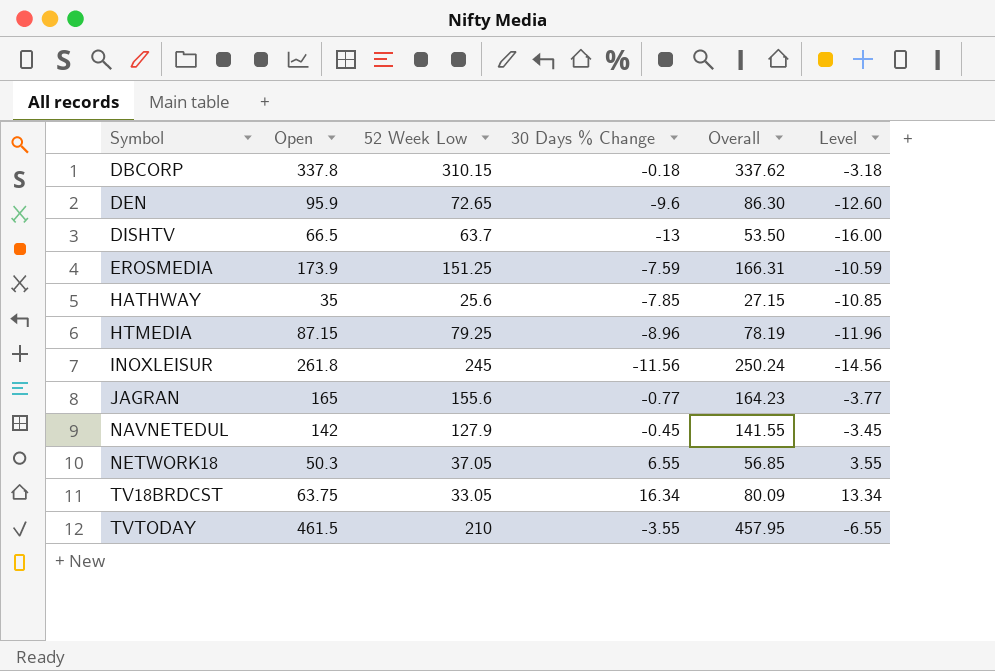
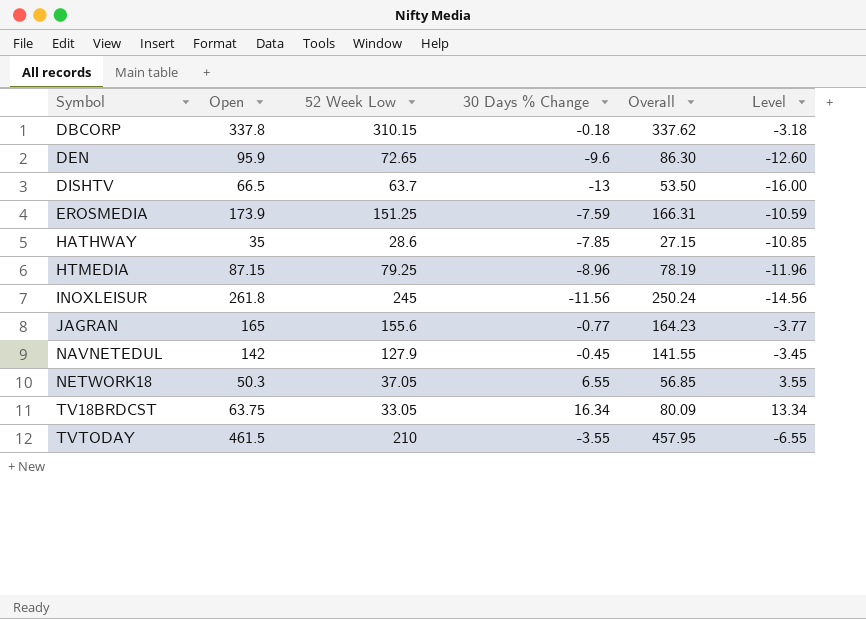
HATHWAY | 52 Week Low: 25.6 -> 28.6

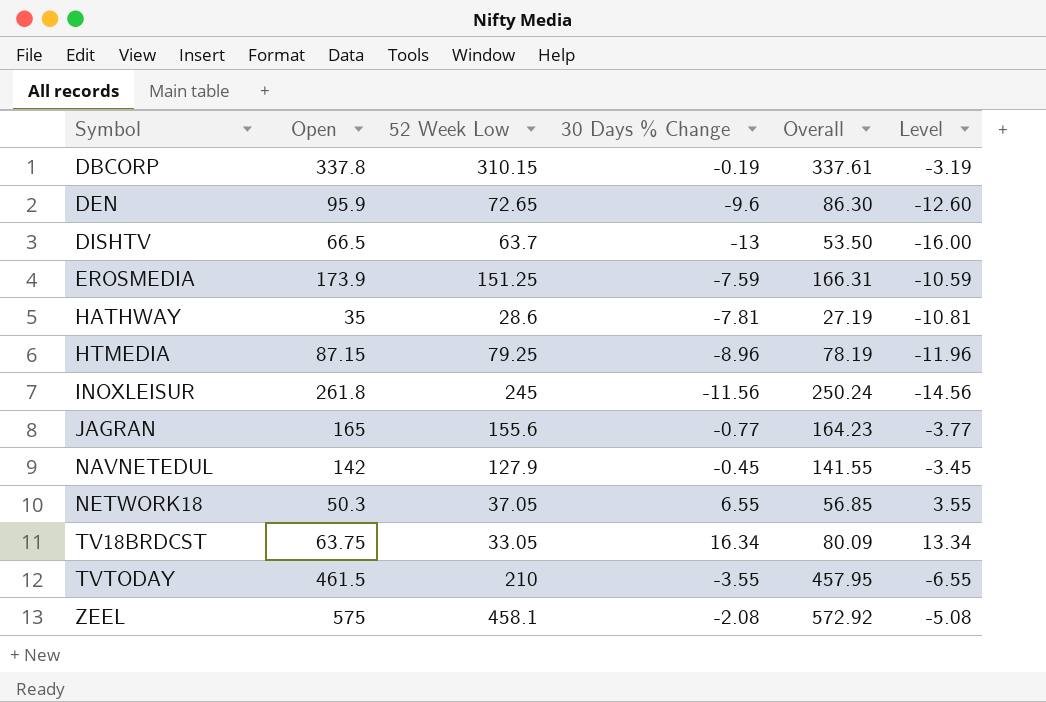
DBCORP | 30 Days % Change: -0.18 -> -0.19
DBCORP | Overall: 337.62 -> 337.61
DBCORP | Level: -3.18 -> -3.19
HATHWAY | 30 Days % Change: -7.85 -> -7.81
HATHWAY | Overall: 27.15 -> 27.19
HATHWAY | Level: -10.85 -> -10.81
row ZEEL: none -> 575 | 458.1 | -2.08 | 572.92 | -5.08

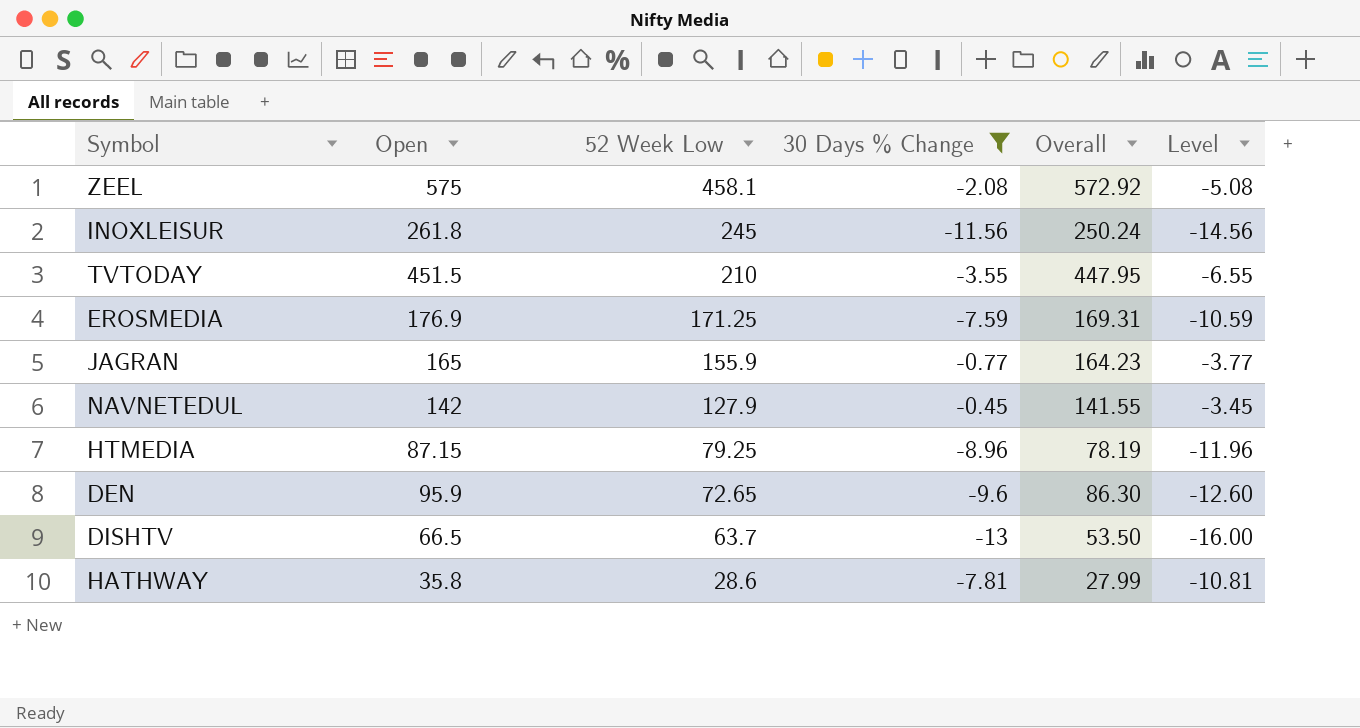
filter: none -> 30 Days % Change <= -0.45
row order: Symbol ascending -> 52 Week Low descending
TVTODAY | Open: 461.5 -> 451.5
TVTODAY | Overall: 457.95 -> 447.95
EROSMEDIA | Open: 173.9 -> 176.9
EROSMEDIA | 52 Week Low: 151.25 -> 171.25
EROSMEDIA | Overall: 166.31 -> 169.31
JAGRAN | 52 Week Low: 155.6 -> 155.9
HATHWAY | Open: 35 -> 35.8
HATHWAY | Overall: 27.19 -> 27.99

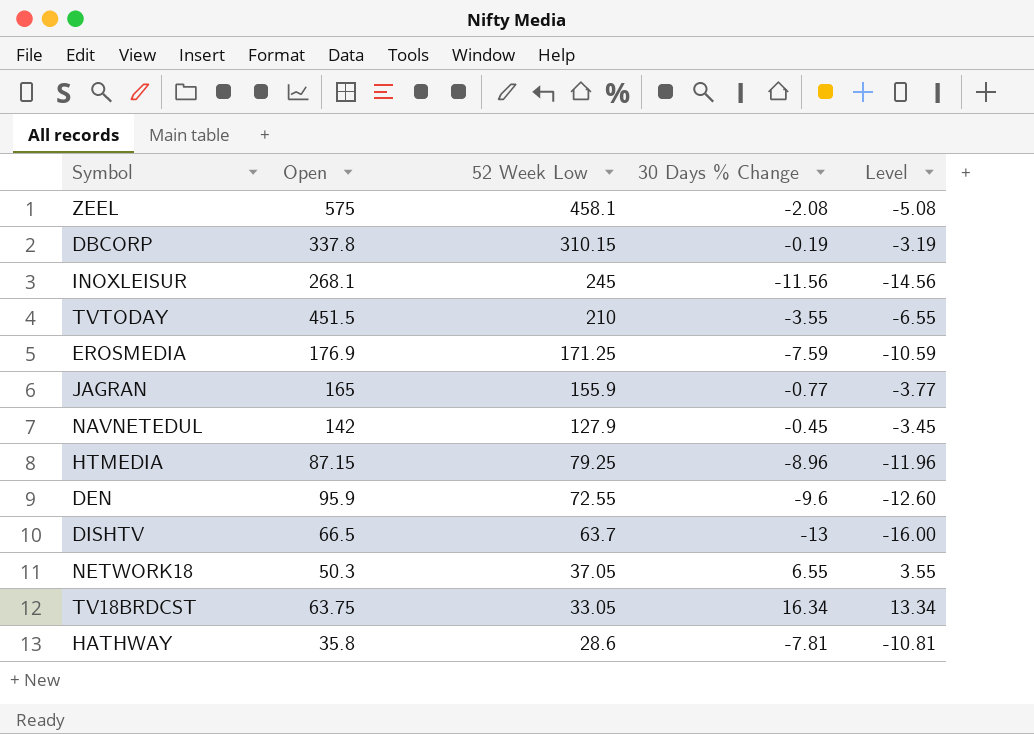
filter: 30 Days % Change <= -0.45 -> none
column Overall | formula: [Open] + [30 Days % Change] -> none
INOXLEISUR | Open: 261.8 -> 268.1
DEN | 52 Week Low: 72.65 -> 72.55

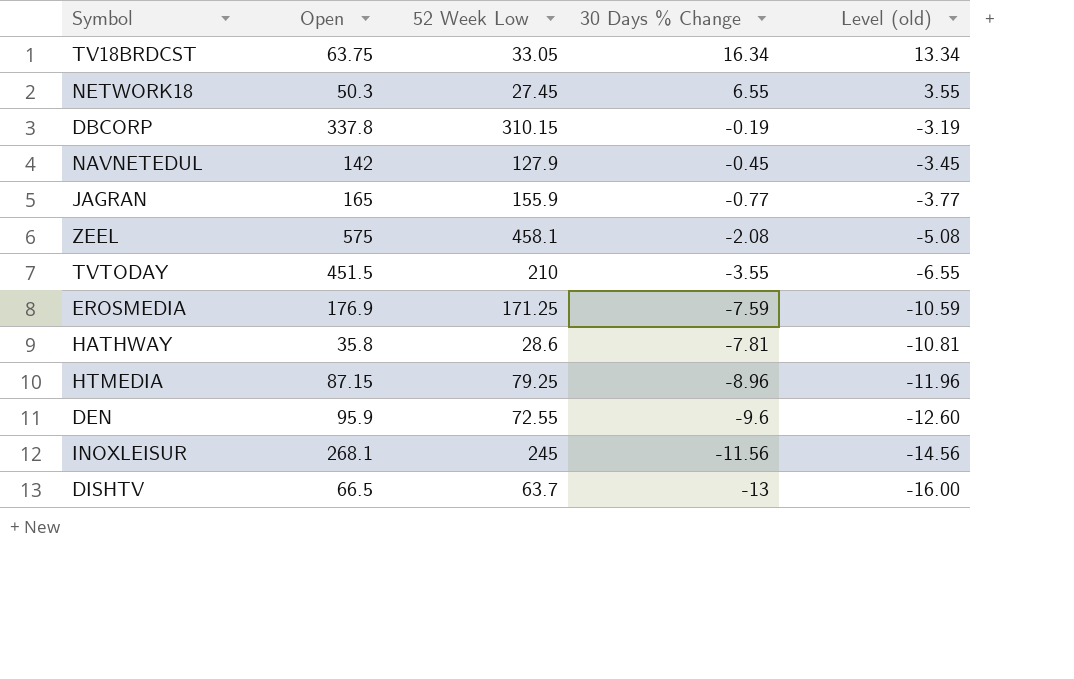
row order: 52 Week Low descending -> 30 Days % Change descending
column name: Level -> Level (old)
NETWORK18 | 52 Week Low: 37.05 -> 27.45

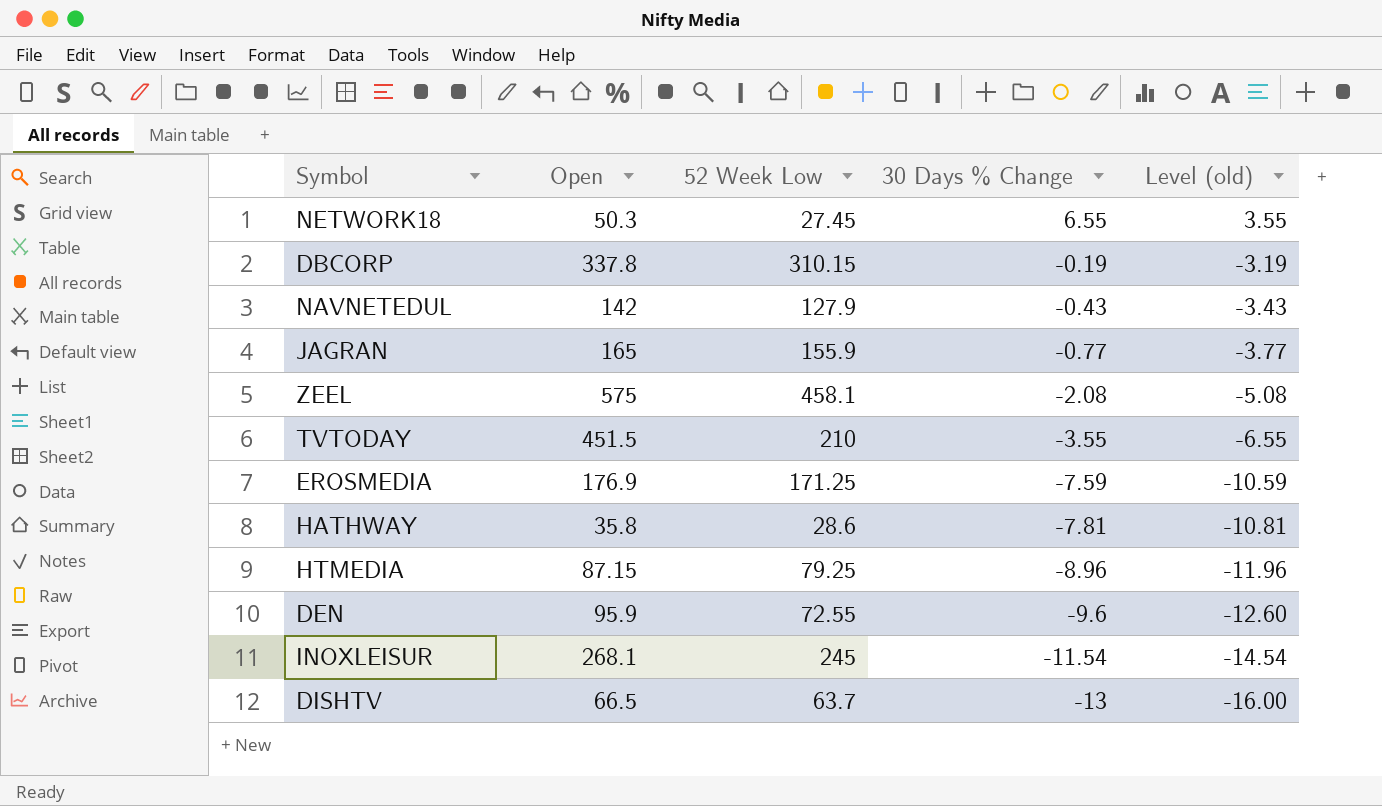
row TV18BRDCST: 63.75 | 33.05 | 16.34 | 13.34 -> none
NAVNETEDUL | 30 Days % Change: -0.45 -> -0.43
NAVNETEDUL | Level (old): -3.45 -> -3.43
INOXLEISUR | 30 Days % Change: -11.56 -> -11.54
INOXLEISUR | Level (old): -14.56 -> -14.54

